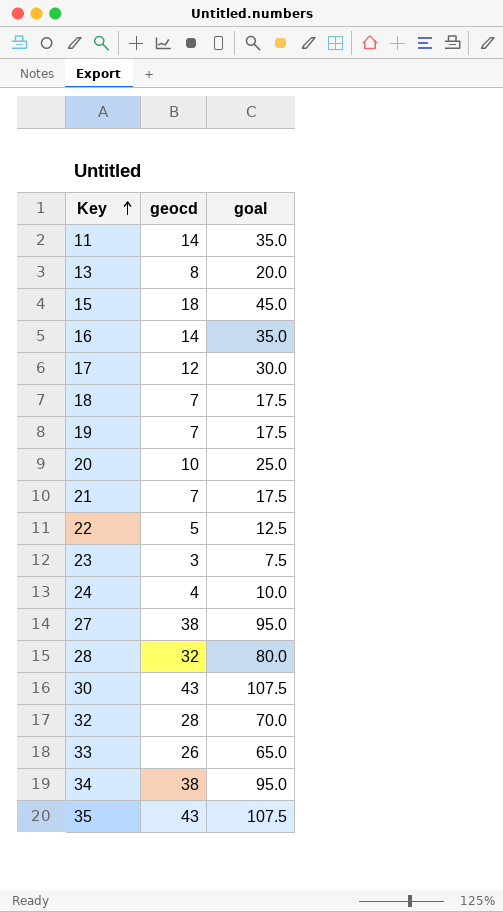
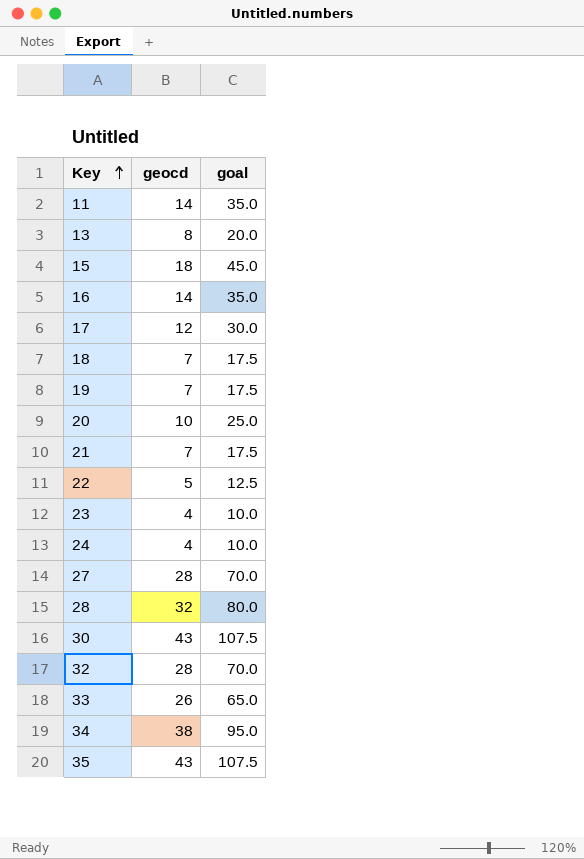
23 | geocd: 3 -> 4
23 | goal: 7.5 -> 10.0
27 | geocd: 38 -> 28
27 | goal: 95.0 -> 70.0

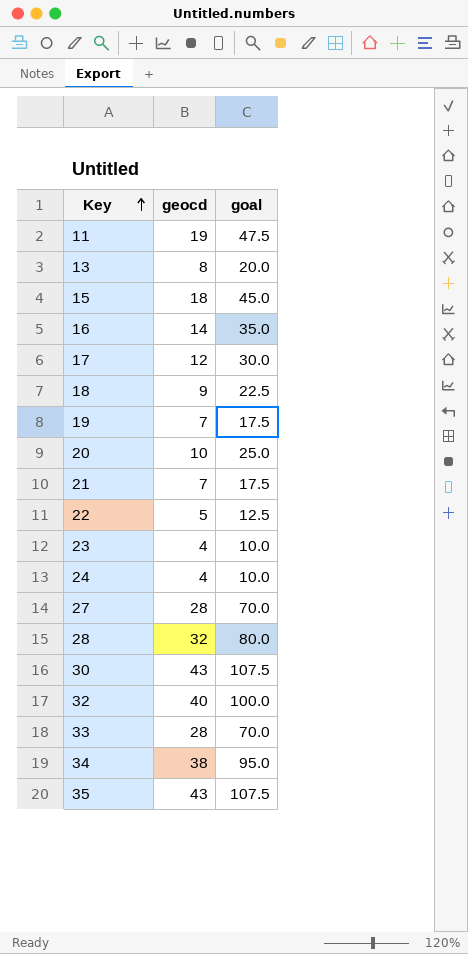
11 | geocd: 14 -> 19
11 | goal: 35.0 -> 47.5
18 | geocd: 7 -> 9
18 | goal: 17.5 -> 22.5
32 | geocd: 28 -> 40
32 | goal: 70.0 -> 100.0
33 | geocd: 26 -> 28
33 | goal: 65.0 -> 70.0

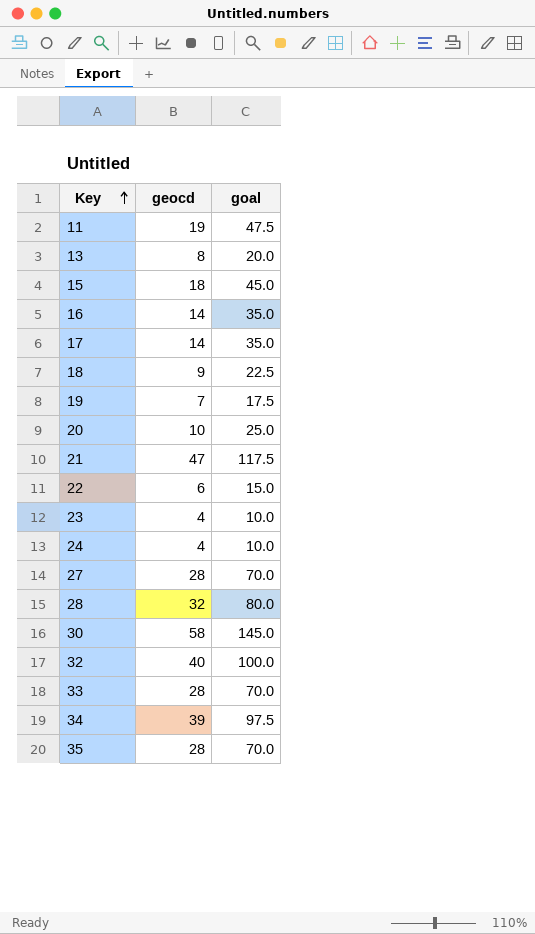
17 | geocd: 12 -> 14
17 | goal: 30.0 -> 35.0
21 | geocd: 7 -> 47
21 | goal: 17.5 -> 117.5
22 | geocd: 5 -> 6
22 | goal: 12.5 -> 15.0
30 | geocd: 43 -> 58
30 | goal: 107.5 -> 145.0
34 | geocd: 38 -> 39
34 | goal: 95.0 -> 97.5
35 | geocd: 43 -> 28
35 | goal: 107.5 -> 70.0

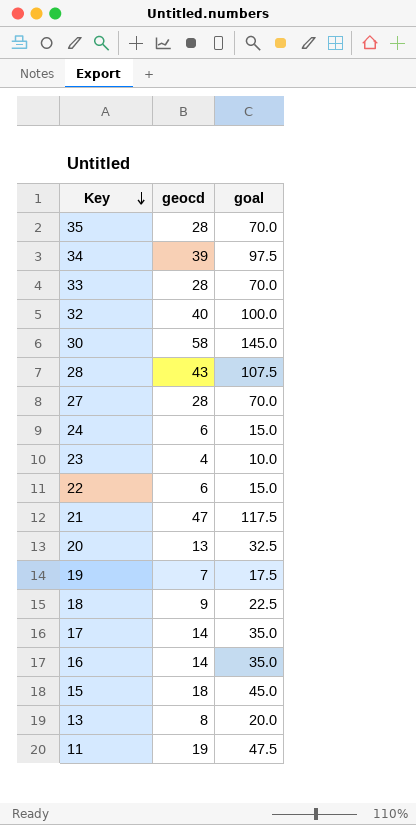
row order: Key ascending -> Key descending
28 | geocd: 32 -> 43
28 | goal: 80.0 -> 107.5
24 | geocd: 4 -> 6
24 | goal: 10.0 -> 15.0
20 | geocd: 10 -> 13
20 | goal: 25.0 -> 32.5

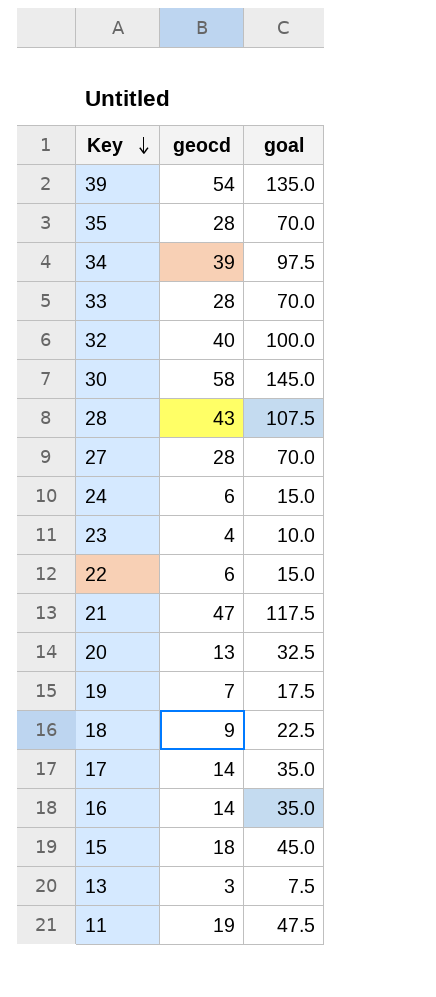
row 39: none -> 54 | 135.0
13 | geocd: 8 -> 3
13 | goal: 20.0 -> 7.5

